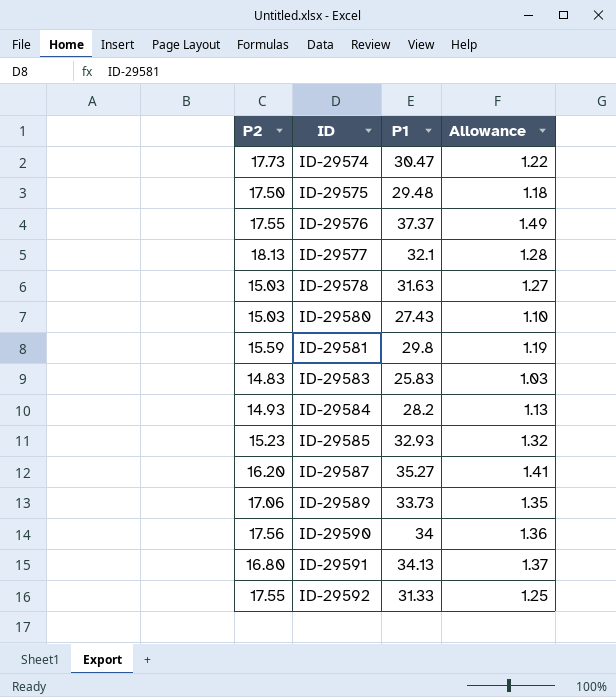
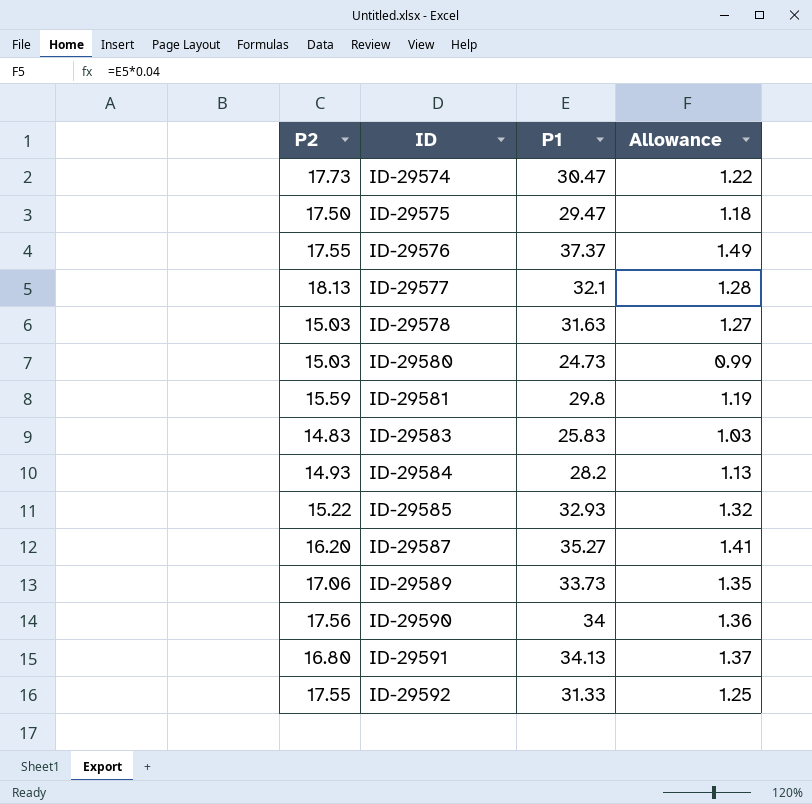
ID-29575 | P1: 29.48 -> 29.47
ID-29580 | P1: 27.43 -> 24.73
ID-29580 | Allowance: 1.10 -> 0.99
ID-29585 | P2: 15.23 -> 15.22

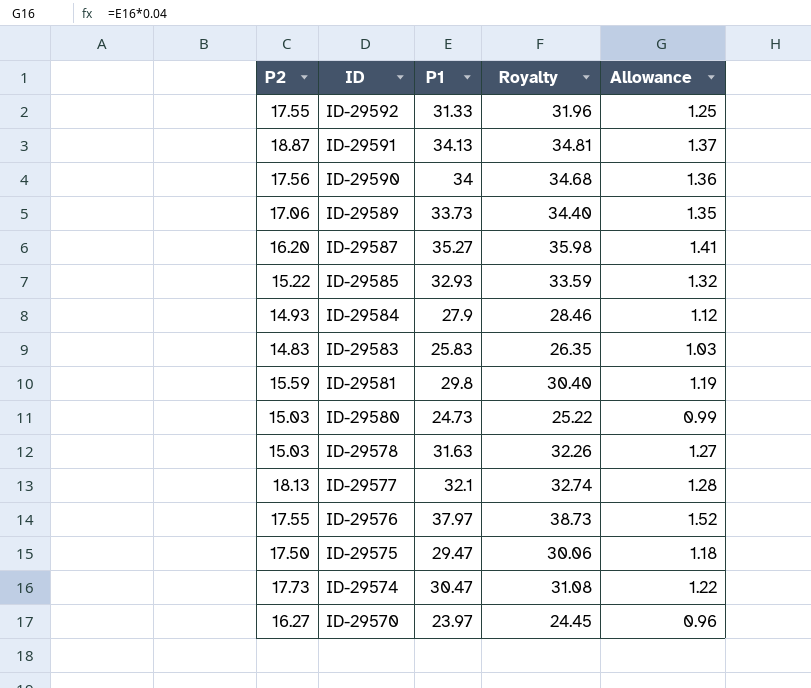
row order: ID ascending -> ID descending
column Royalty | formula: none -> [P1] * 1.02
ID-29591 | P2: 16.80 -> 18.87
ID-29584 | P1: 28.2 -> 27.9
ID-29584 | Allowance: 1.13 -> 1.12
ID-29576 | P1: 37.37 -> 37.97
ID-29576 | Allowance: 1.49 -> 1.52
row ID-29570: none -> 16.27 | 23.97 | 24.45 | 0.96

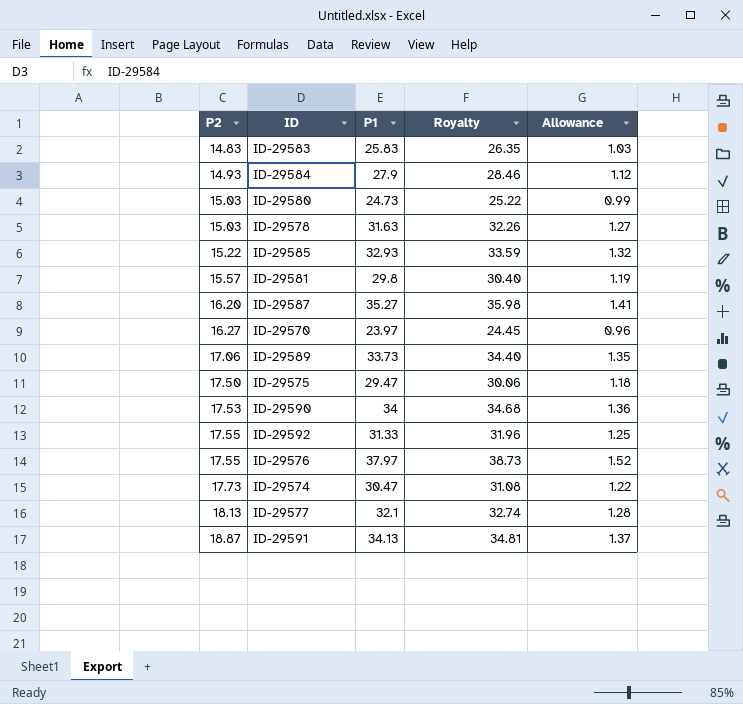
row order: ID descending -> P2 ascending
ID-29581 | P2: 15.59 -> 15.57
ID-29590 | P2: 17.56 -> 17.53

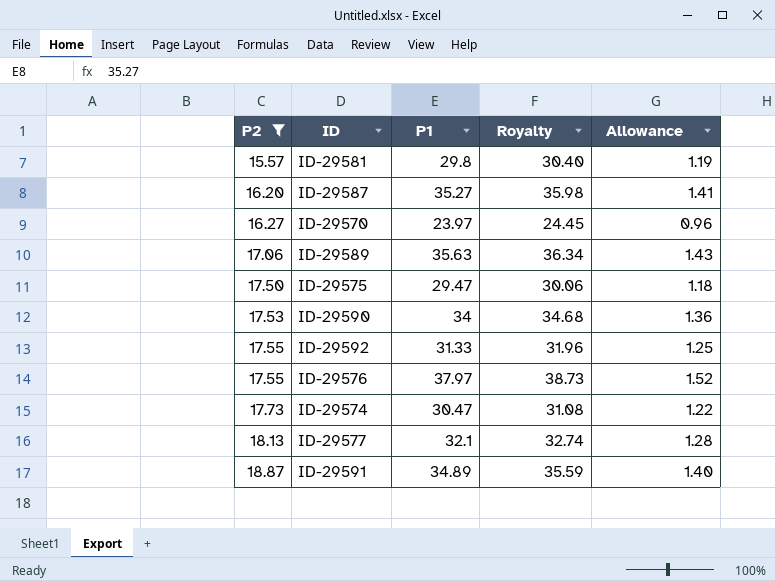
filter: none -> P2 >= 15.57
ID-29589 | P1: 33.73 -> 35.63
ID-29589 | Royalty: 34.40 -> 36.34
ID-29589 | Allowance: 1.35 -> 1.43
ID-29591 | P1: 34.13 -> 34.89
ID-29591 | Royalty: 34.81 -> 35.59
ID-29591 | Allowance: 1.37 -> 1.40

